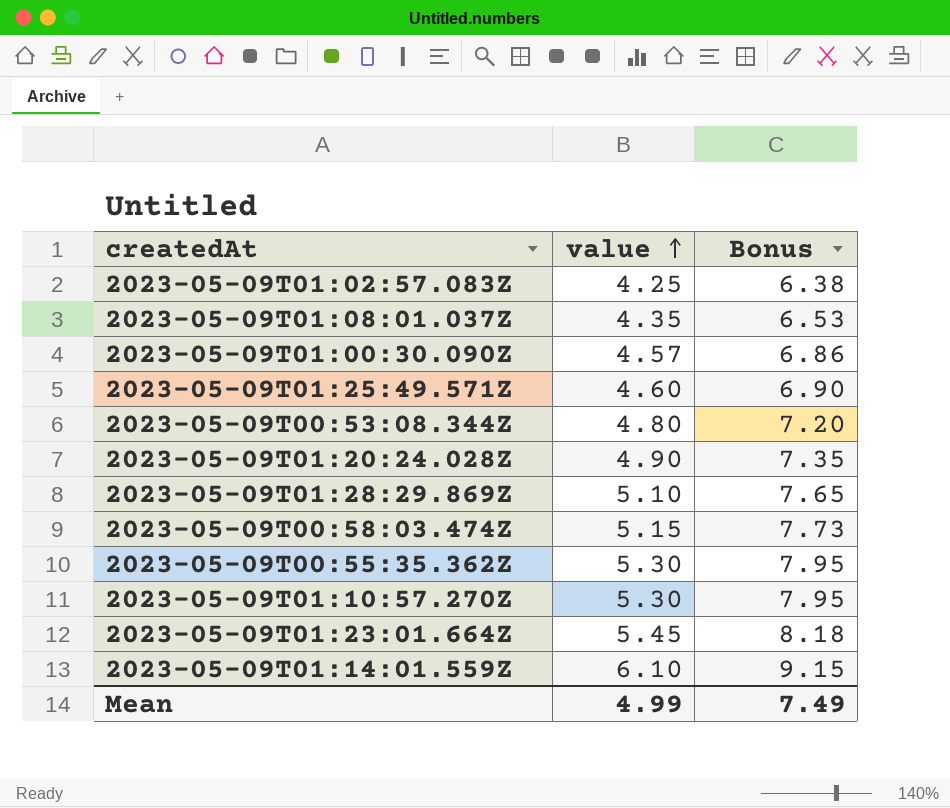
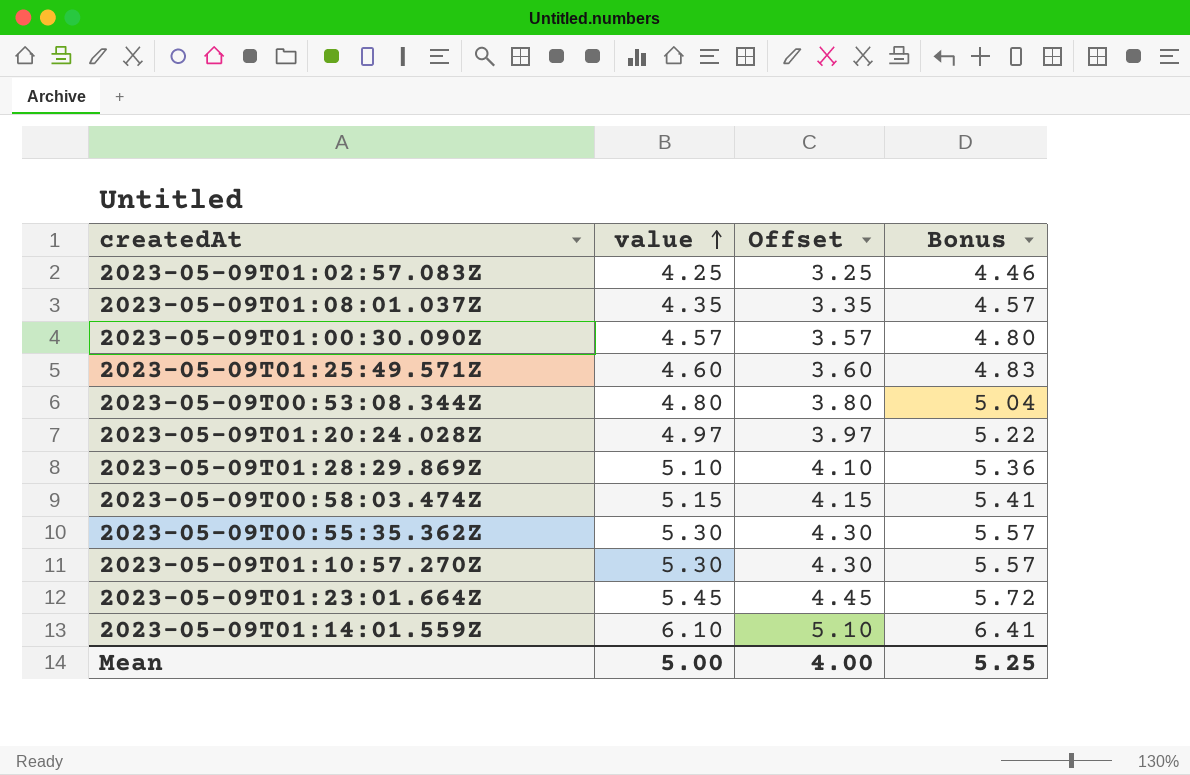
column Offset | formula: none -> [value] - 1
column Bonus | formula: [value] * 1.5 -> [value] * 1.05
2023-05-09T01:20:24.028Z | value: 4.90 -> 4.97
Mean | value: 4.99 -> 5.00
Mean | Bonus: 7.49 -> 5.25

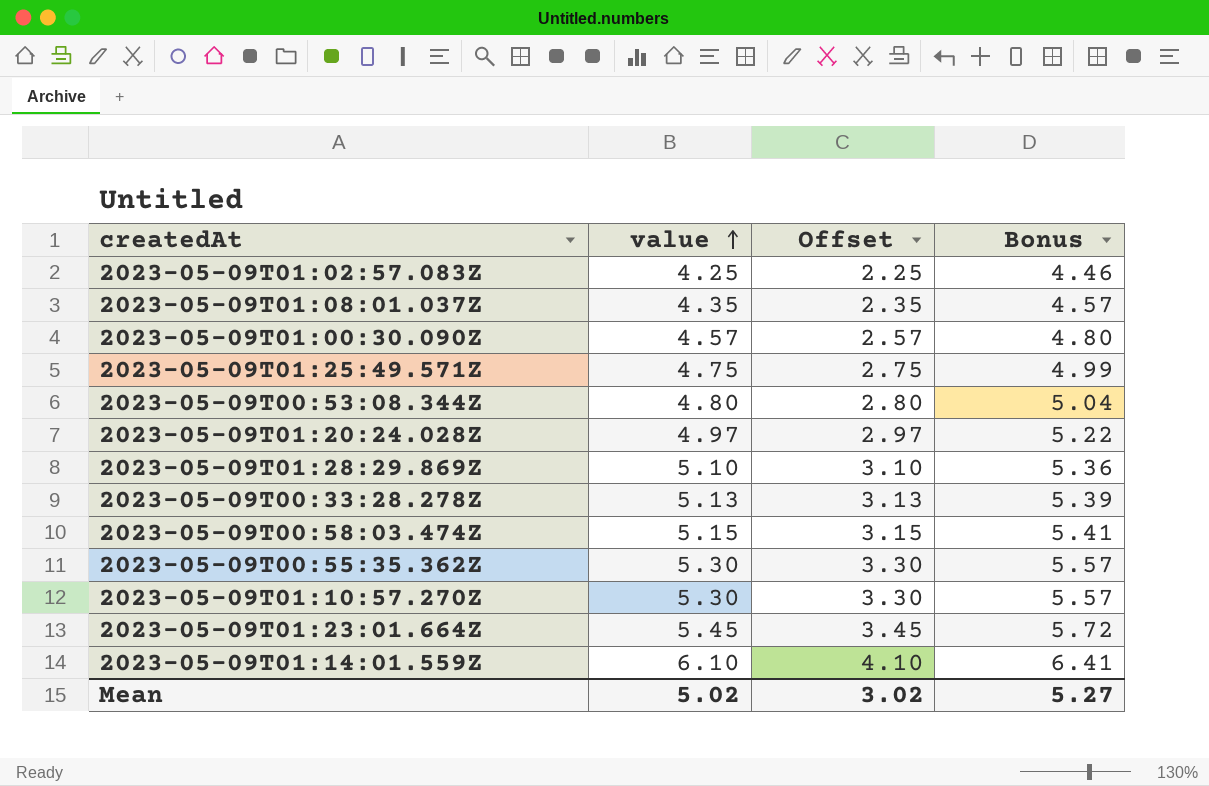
column Offset | formula: [value] - 1 -> [value] - 2
2023-05-09T01:25:49.571Z | value: 4.60 -> 4.75
2023-05-09T01:25:49.571Z | Bonus: 4.83 -> 4.99
row 2023-05-09T00:33:28.278Z: none -> 5.13 | 3.13 | 5.39
Mean | value: 5.00 -> 5.02
Mean | Offset: 4.00 -> 3.02
Mean | Bonus: 5.25 -> 5.27

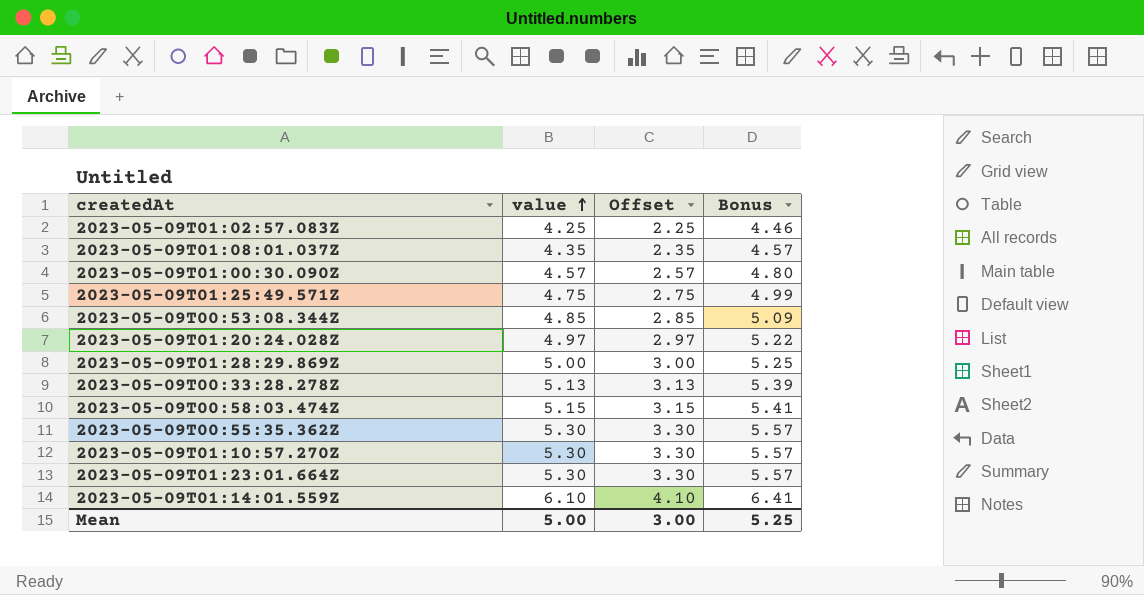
2023-05-09T00:53:08.344Z | value: 4.80 -> 4.85
2023-05-09T00:53:08.344Z | Offset: 2.80 -> 2.85
2023-05-09T00:53:08.344Z | Bonus: 5.04 -> 5.09
2023-05-09T01:28:29.869Z | value: 5.10 -> 5.00
2023-05-09T01:28:29.869Z | Offset: 3.10 -> 3.00
2023-05-09T01:28:29.869Z | Bonus: 5.36 -> 5.25
2023-05-09T01:23:01.664Z | value: 5.45 -> 5.30
2023-05-09T01:23:01.664Z | Offset: 3.45 -> 3.30
2023-05-09T01:23:01.664Z | Bonus: 5.72 -> 5.57
Mean | value: 5.02 -> 5.00
Mean | Offset: 3.02 -> 3.00
Mean | Bonus: 5.27 -> 5.25

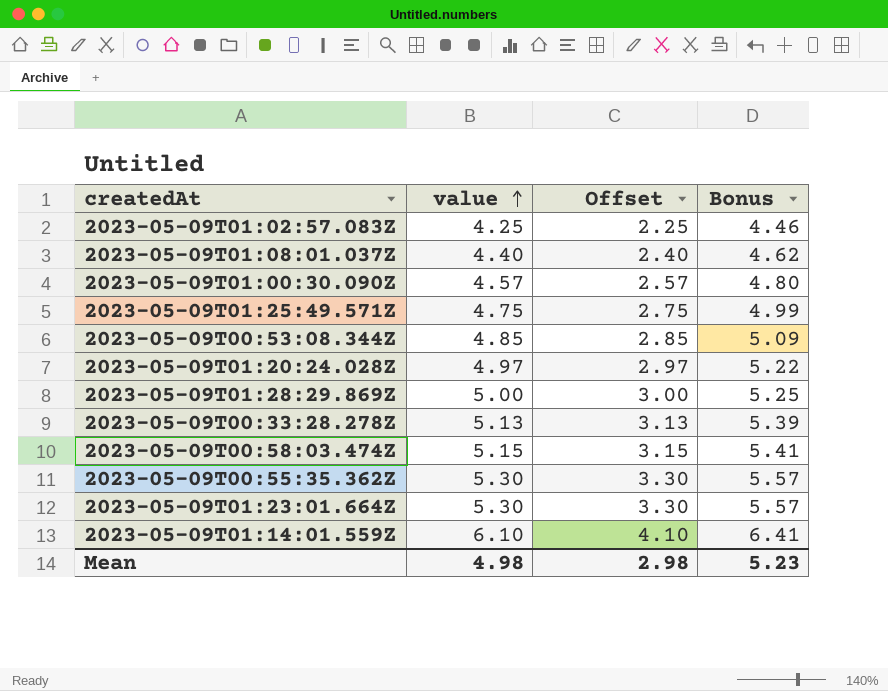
row 2023-05-09T01:10:57.270Z: 5.30 | 3.30 | 5.57 -> none
2023-05-09T01:08:01.037Z | value: 4.35 -> 4.40
2023-05-09T01:08:01.037Z | Offset: 2.35 -> 2.40
2023-05-09T01:08:01.037Z | Bonus: 4.57 -> 4.62
Mean | value: 5.00 -> 4.98
Mean | Offset: 3.00 -> 2.98
Mean | Bonus: 5.25 -> 5.23

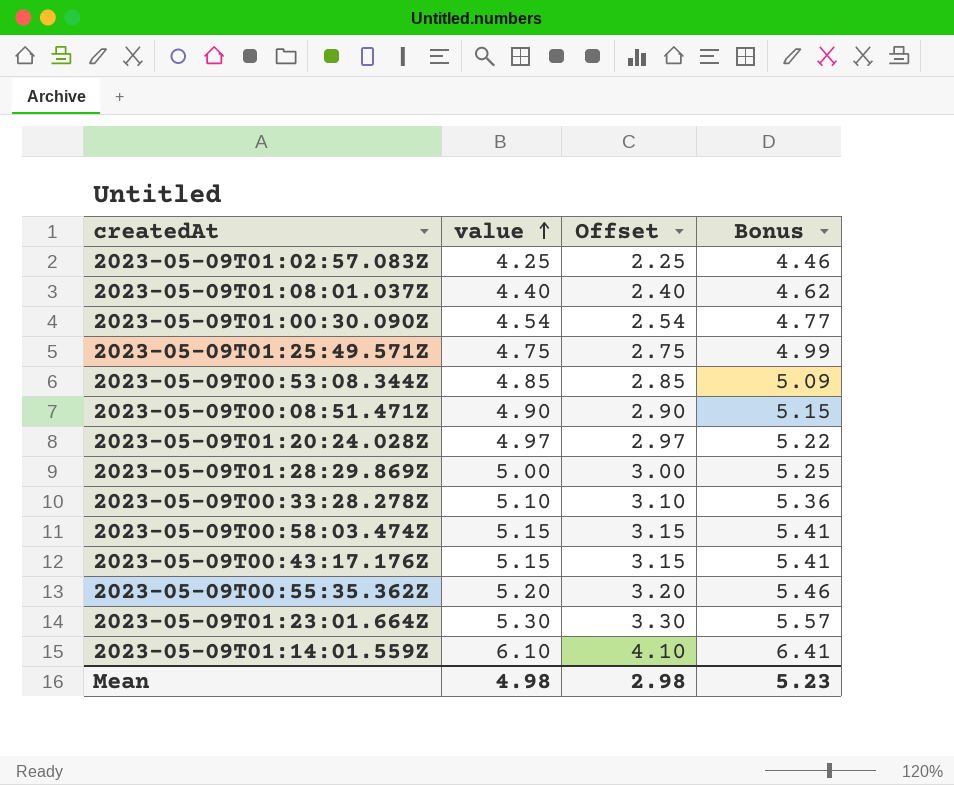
2023-05-09T01:00:30.090Z | value: 4.57 -> 4.54
2023-05-09T01:00:30.090Z | Offset: 2.57 -> 2.54
2023-05-09T01:00:30.090Z | Bonus: 4.80 -> 4.77
row 2023-05-09T00:08:51.471Z: none -> 4.90 | 2.90 | 5.15
2023-05-09T00:33:28.278Z | value: 5.13 -> 5.10
2023-05-09T00:33:28.278Z | Offset: 3.13 -> 3.10
2023-05-09T00:33:28.278Z | Bonus: 5.39 -> 5.36
row 2023-05-09T00:43:17.176Z: none -> 5.15 | 3.15 | 5.41
2023-05-09T00:55:35.362Z | value: 5.30 -> 5.20
2023-05-09T00:55:35.362Z | Offset: 3.30 -> 3.20
2023-05-09T00:55:35.362Z | Bonus: 5.57 -> 5.46

